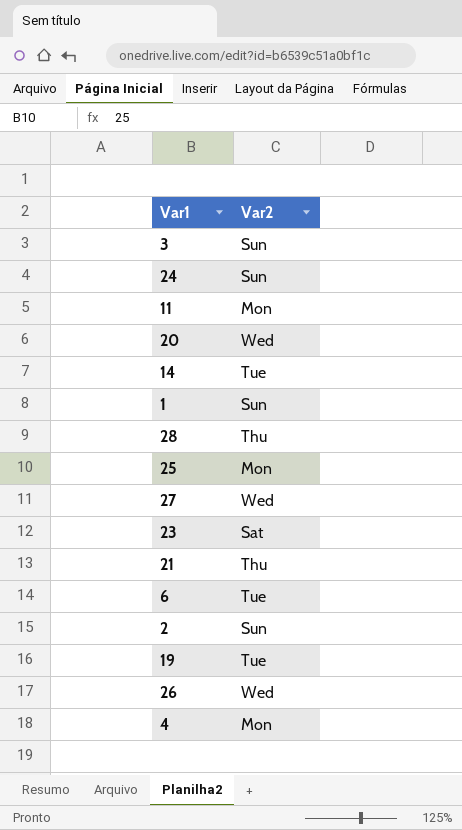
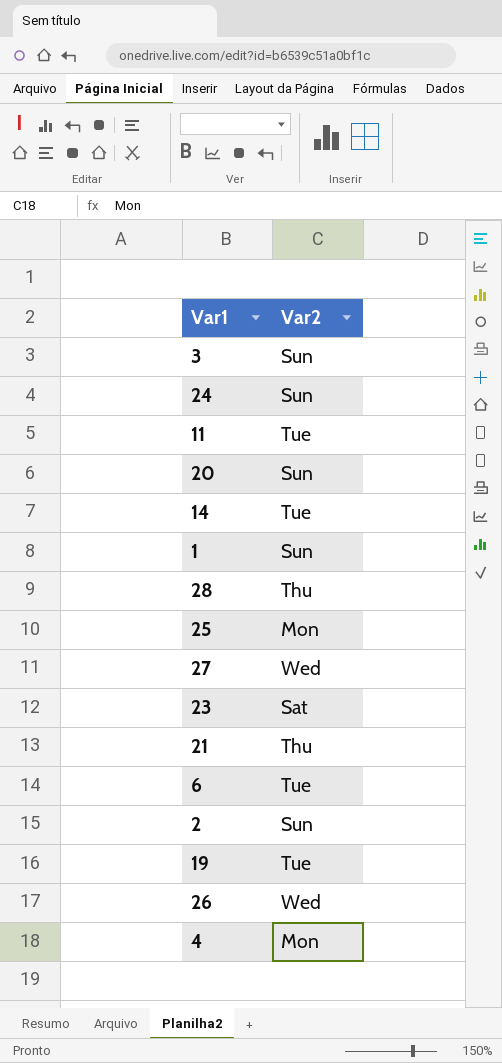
11 | Var2: Mon -> Tue
20 | Var2: Wed -> Sun

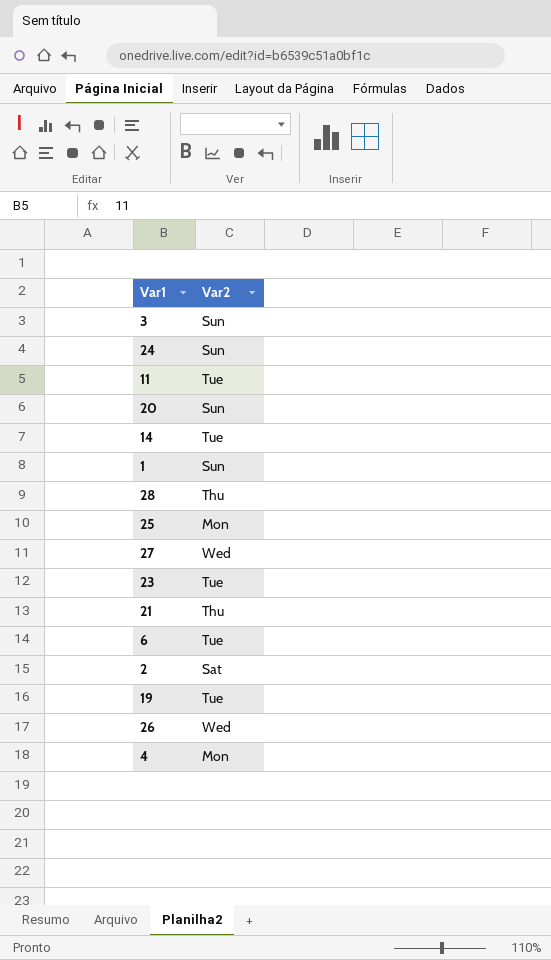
23 | Var2: Sat -> Tue
2 | Var2: Sun -> Sat

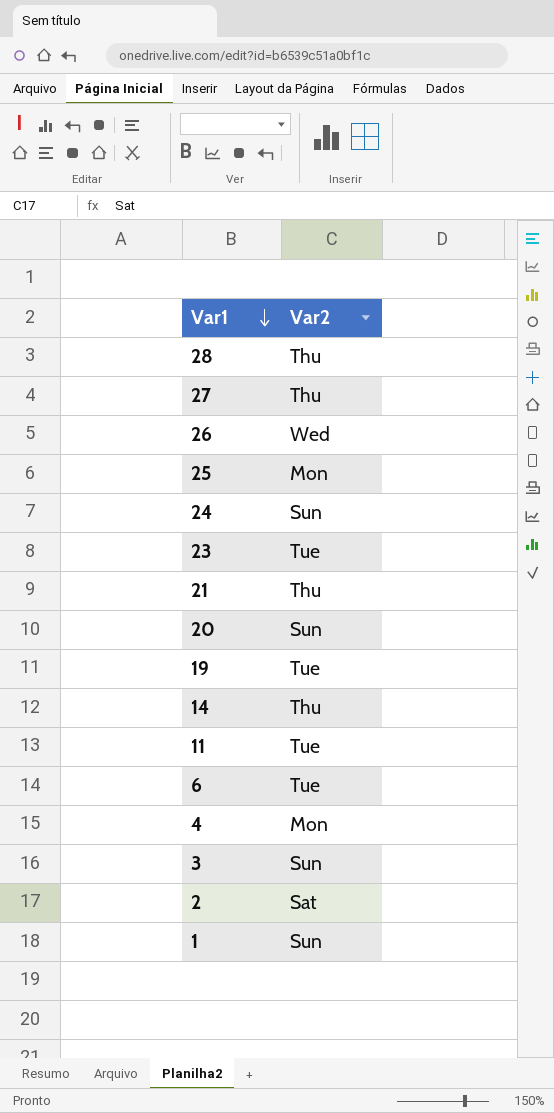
row order: none -> Var1 descending
27 | Var2: Wed -> Thu
14 | Var2: Tue -> Thu

